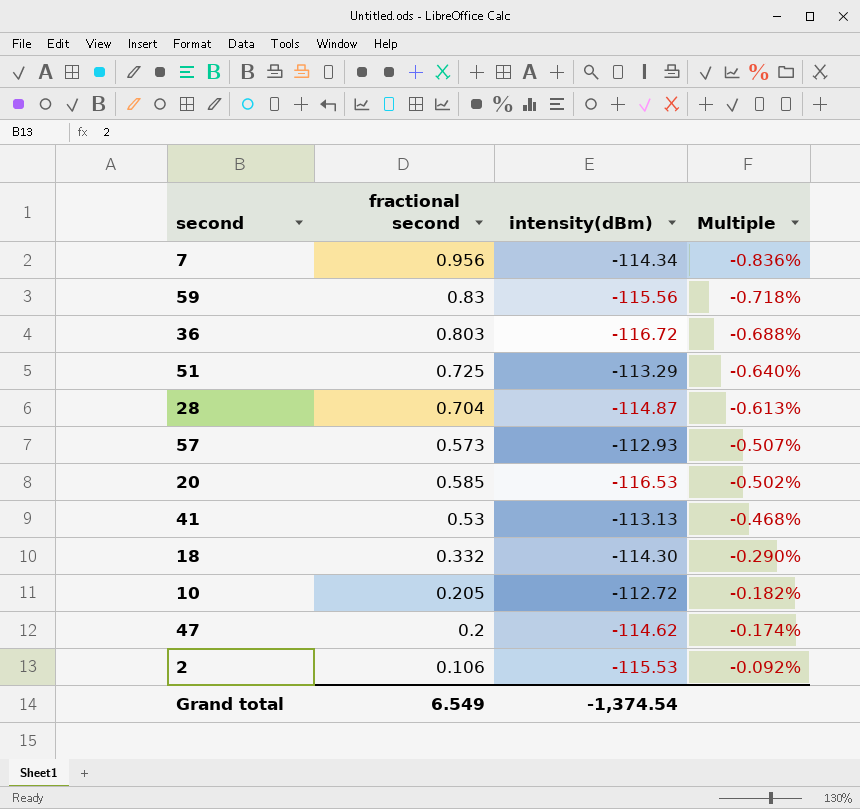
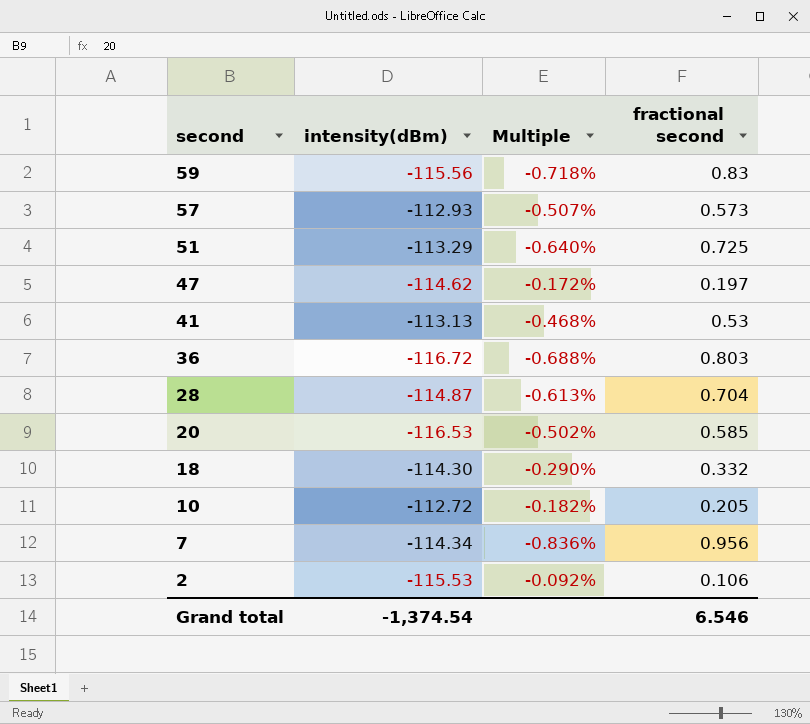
row order: Multiple ascending -> second descending
column fractional second | position: 2 -> 4
47 | Multiple: -0.174% -> -0.172%
47 | fractional second: 0.2 -> 0.197
Grand total | fractional second: 6.549 -> 6.546

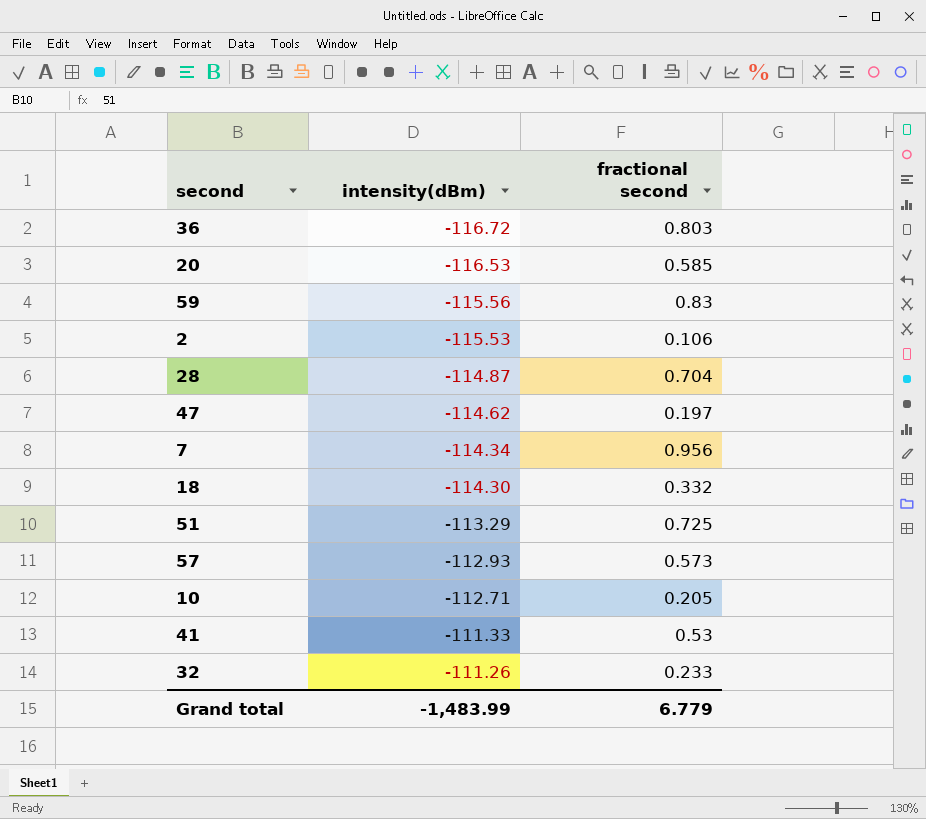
row order: second descending -> intensity(dBm) ascending
column Multiple | formula: [fractional second] / [intensity(dBm)] -> none
10 | intensity(dBm): -112.72 -> -112.71
41 | intensity(dBm): -113.13 -> -111.33
row 32: none -> -111.26 | 0.233
Grand total | intensity(dBm): -1,374.54 -> -1,483.99
Grand total | fractional second: 6.546 -> 6.779

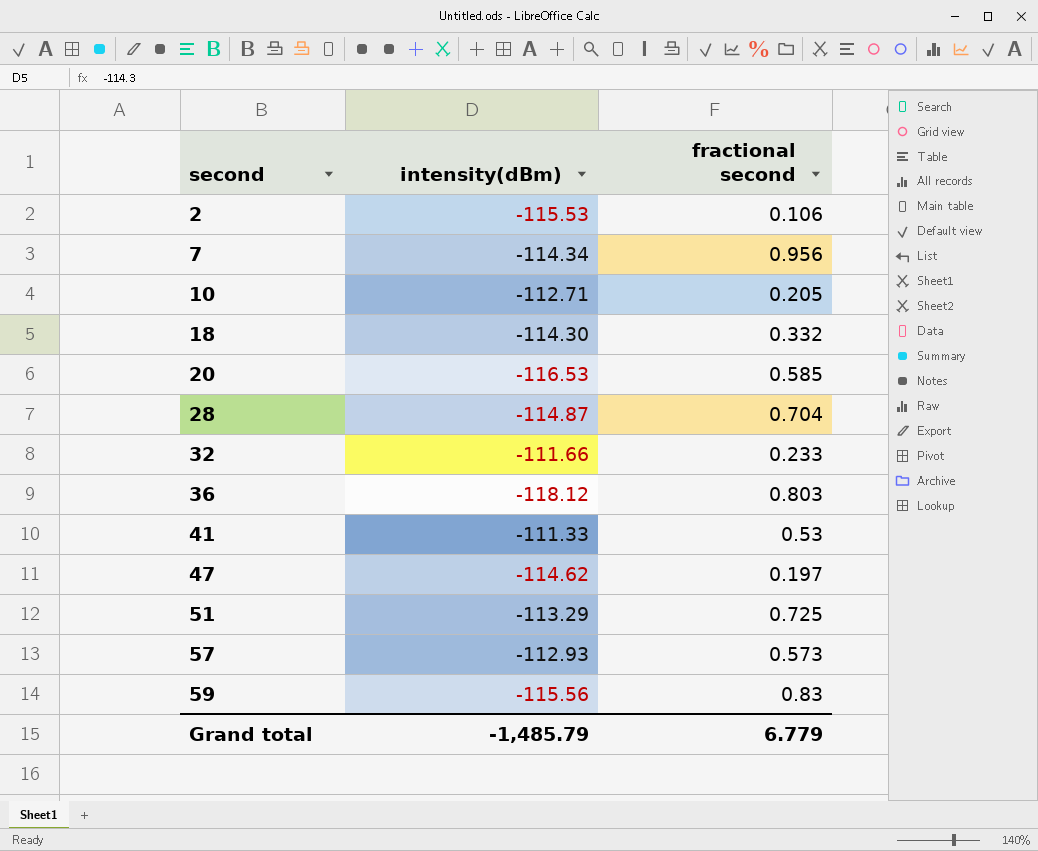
row order: intensity(dBm) ascending -> second ascending
32 | intensity(dBm): -111.26 -> -111.66
36 | intensity(dBm): -116.72 -> -118.12
Grand total | intensity(dBm): -1,483.99 -> -1,485.79

